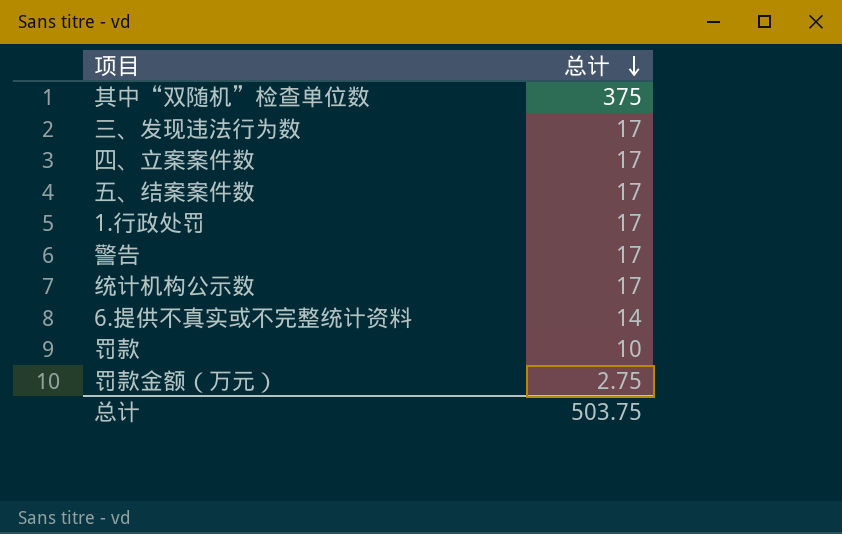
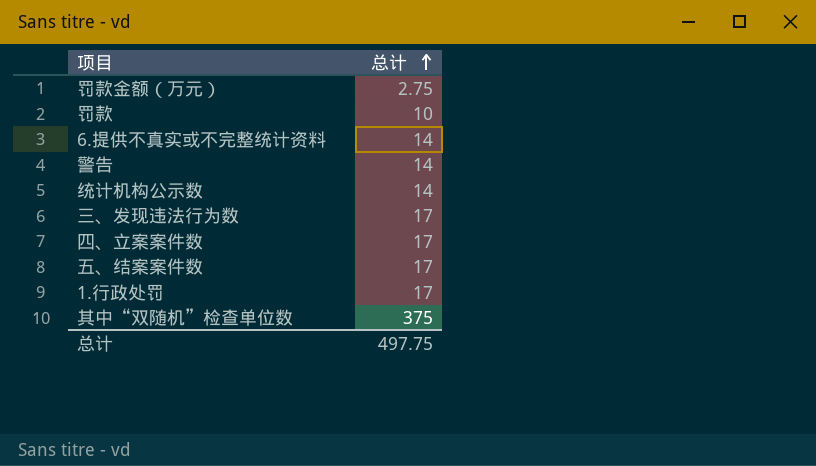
row order: 总计 descending -> 总计 ascending
警告 | 总计: 17 -> 14
统计机构公示数 | 总计: 17 -> 14
总计 | 总计: 503.75 -> 497.75

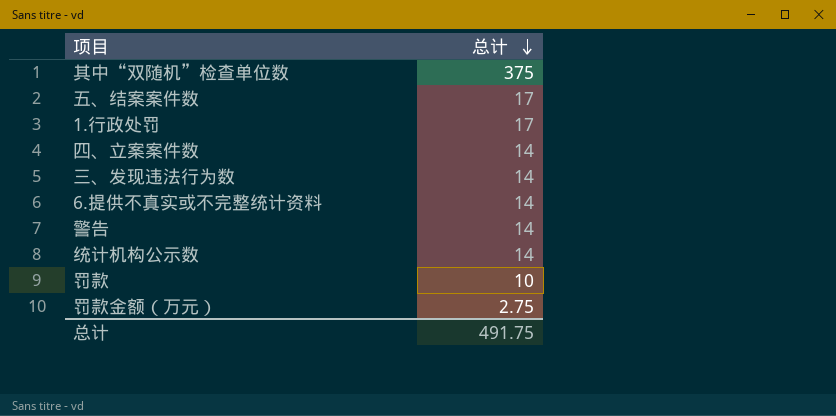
row order: 总计 ascending -> 总计 descending
四、立案案件数 | 总计: 17 -> 14
三、发现违法行为数 | 总计: 17 -> 14
总计 | 总计: 497.75 -> 491.75

